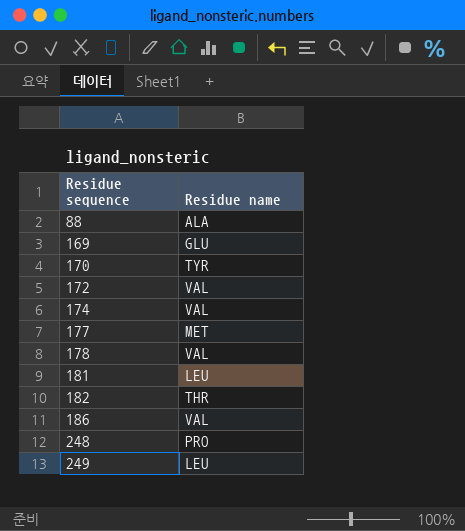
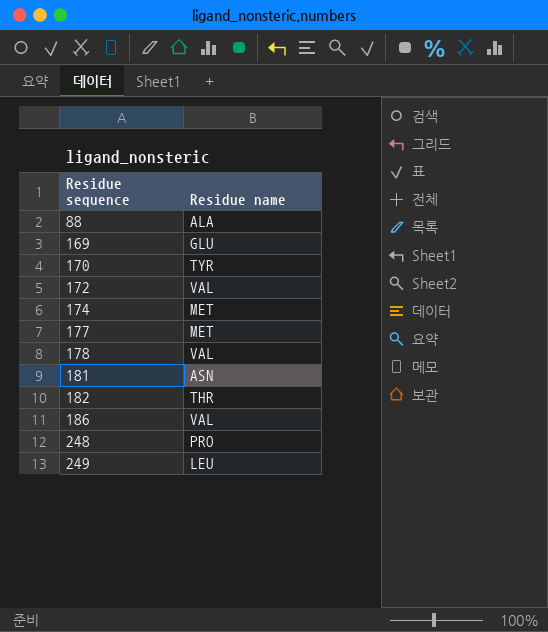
174 | Residue name: VAL -> MET
181 | Residue name: LEU -> ASN

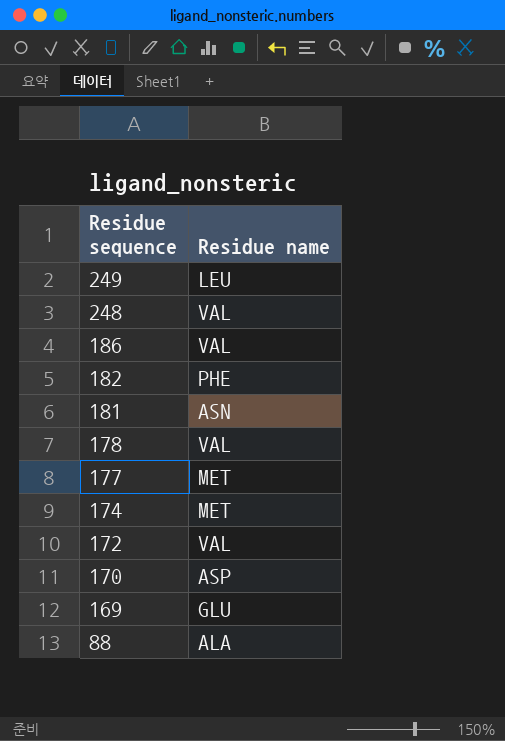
row order: Residue sequence ascending -> Residue sequence descending
248 | Residue name: PRO -> VAL
182 | Residue name: THR -> PHE
170 | Residue name: TYR -> ASP

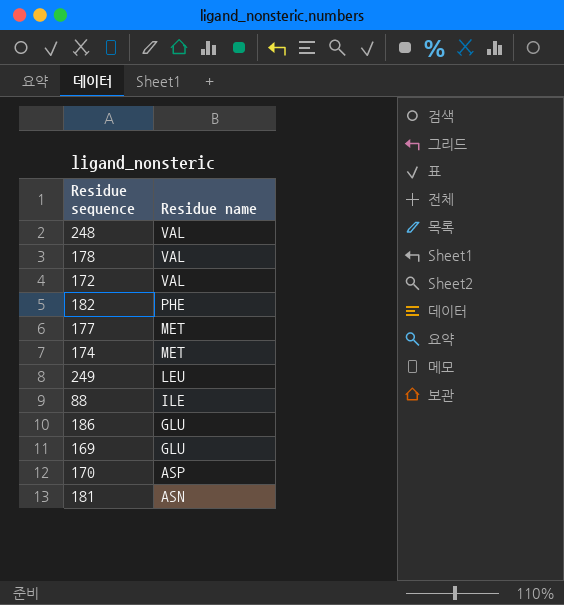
row order: Residue sequence descending -> Residue name descending
88 | Residue name: ALA -> ILE
186 | Residue name: VAL -> GLU

